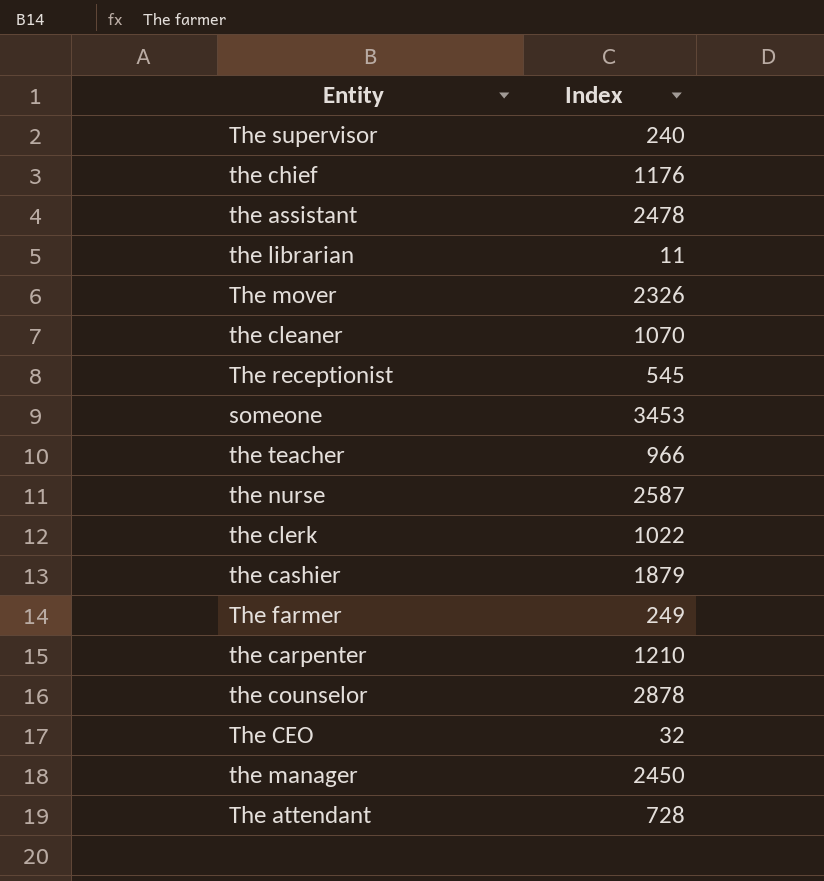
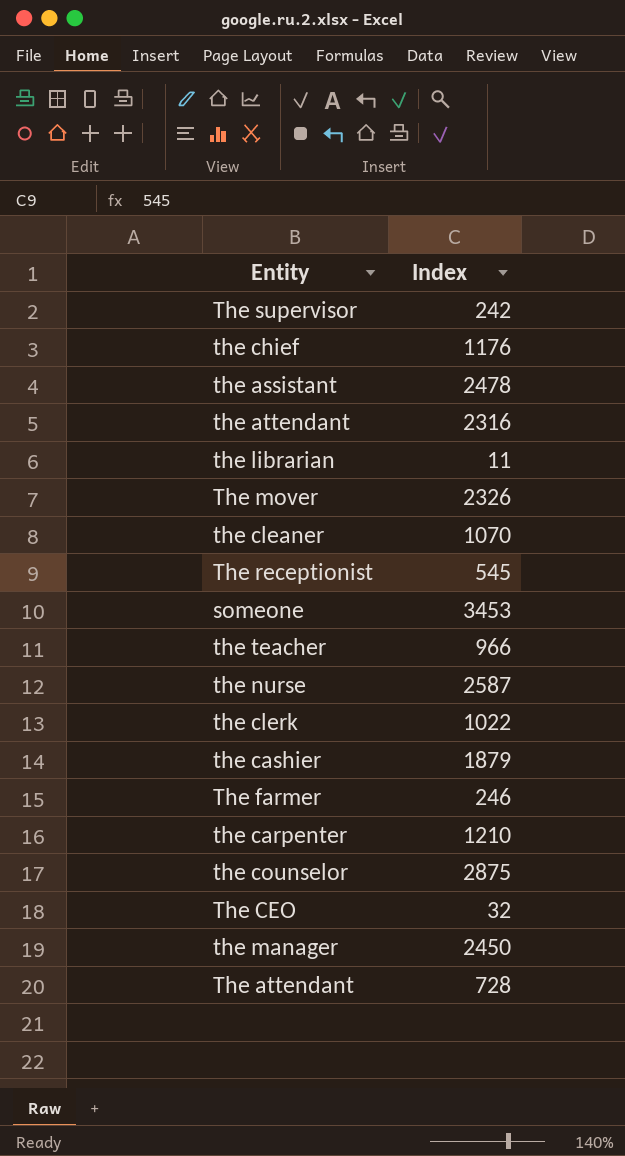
The supervisor | Index: 240 -> 242
row the attendant: none -> 2316
The farmer | Index: 249 -> 246
the counselor | Index: 2878 -> 2875

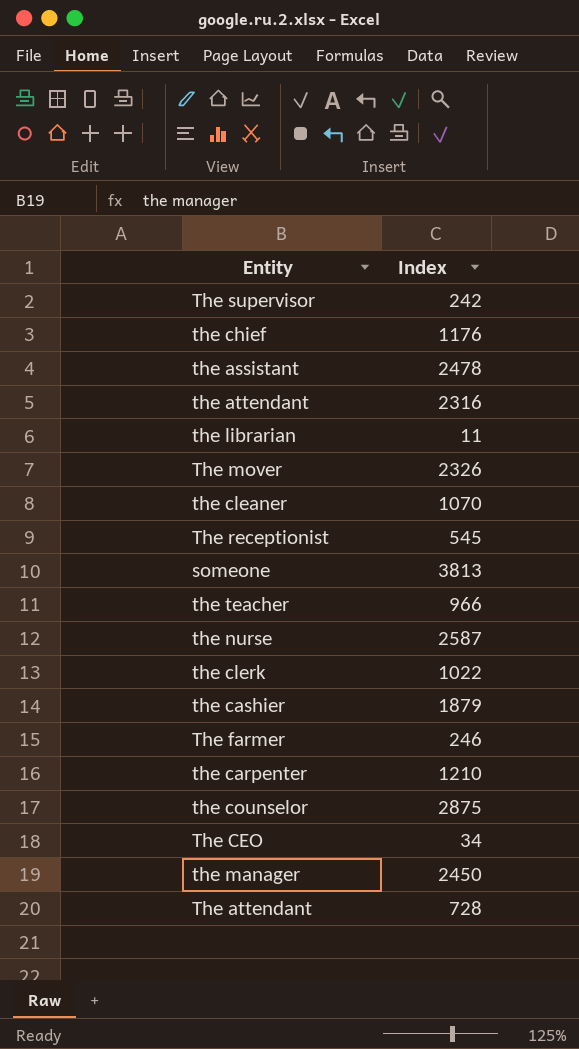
someone | Index: 3453 -> 3813
The CEO | Index: 32 -> 34

